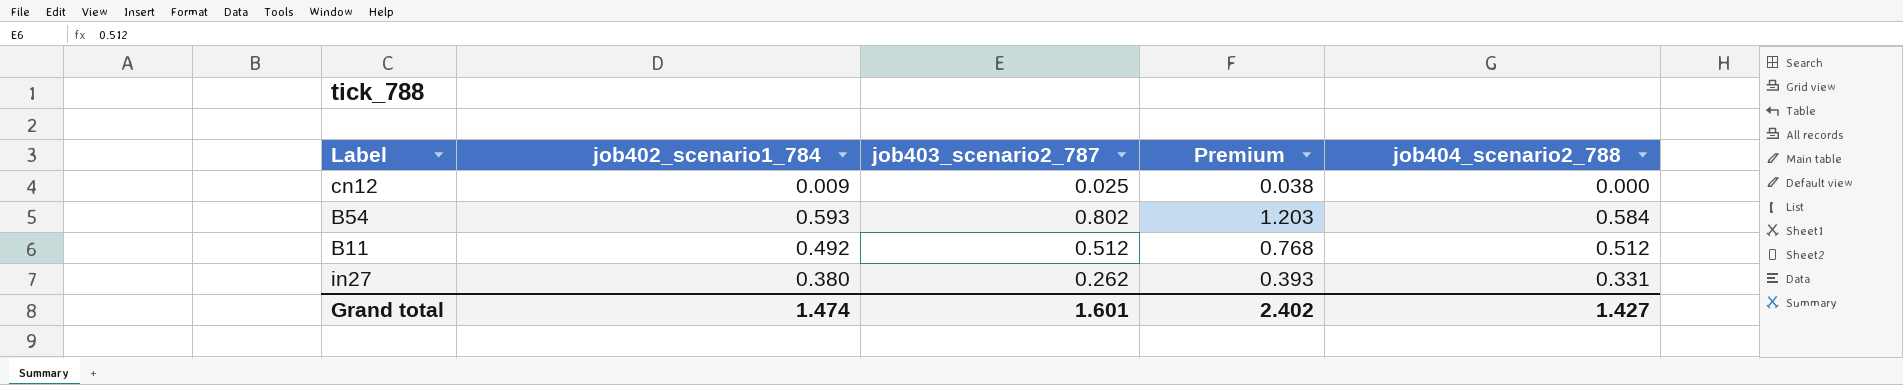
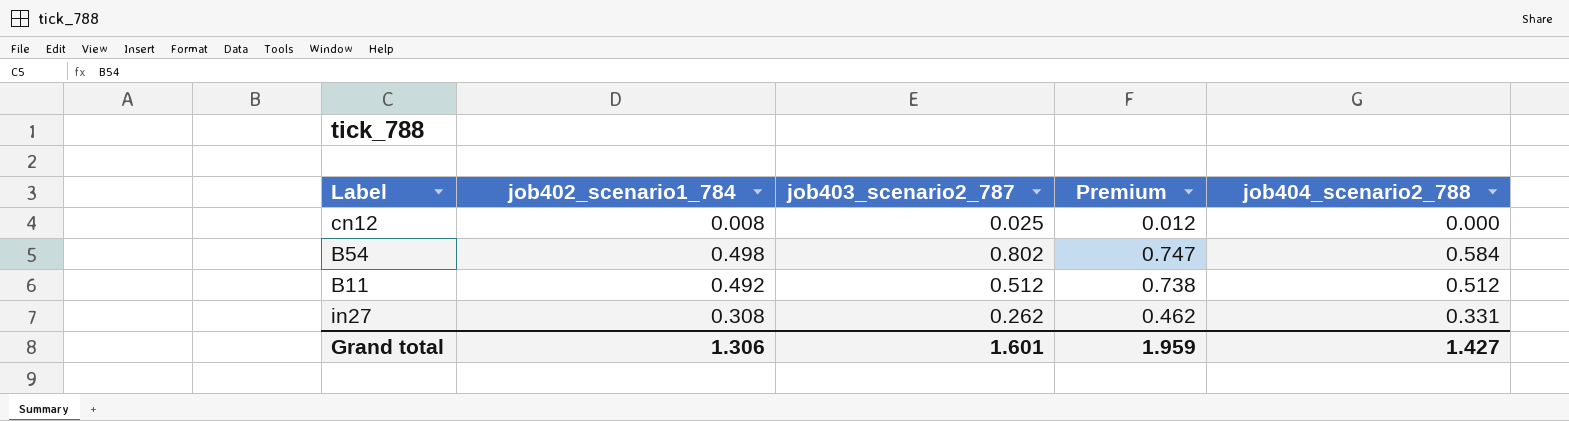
column Premium | formula: [job403_scenario2_787] * 1.5 -> [job402_scenario1_784] * 1.5
cn12 | job402_scenario1_784: 0.009 -> 0.008
B54 | job402_scenario1_784: 0.593 -> 0.498
in27 | job402_scenario1_784: 0.380 -> 0.308
Grand total | job402_scenario1_784: 1.474 -> 1.306
Grand total | Premium: 2.402 -> 1.959

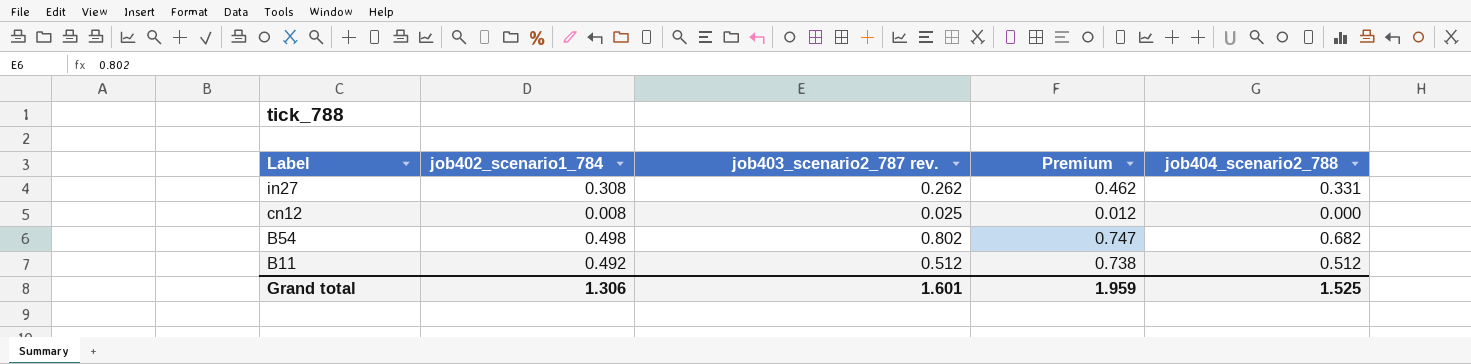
row order: none -> Label descending
column name: job403_scenario2_787 -> job403_scenario2_787 rev.
B54 | job404_scenario2_788: 0.584 -> 0.682
Grand total | job404_scenario2_788: 1.427 -> 1.525

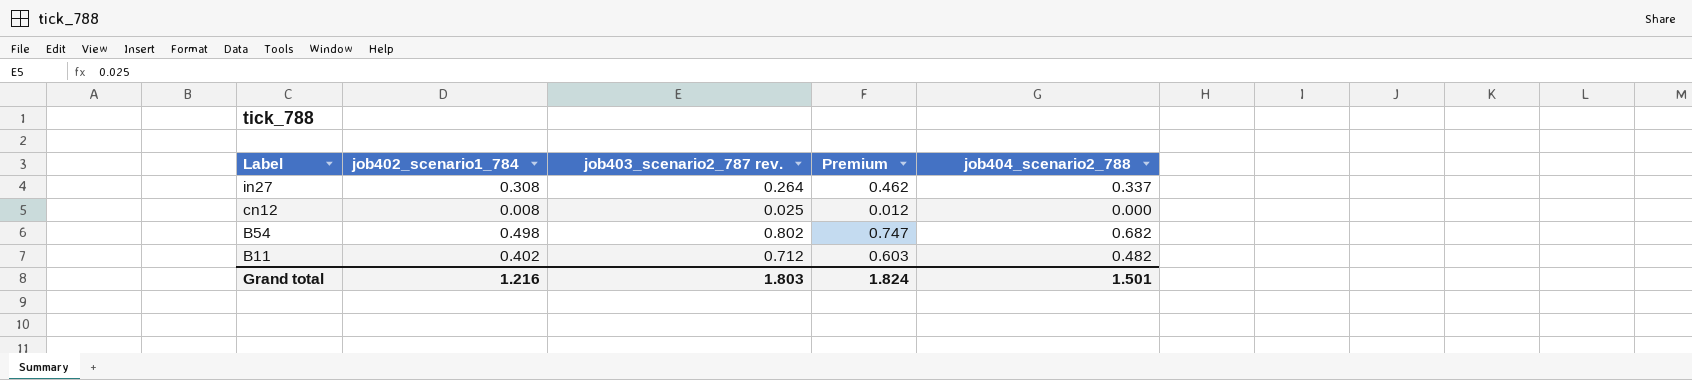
in27 | job403_scenario2_787 rev.: 0.262 -> 0.264
in27 | job404_scenario2_788: 0.331 -> 0.337
B11 | job402_scenario1_784: 0.492 -> 0.402
B11 | job403_scenario2_787 rev.: 0.512 -> 0.712
B11 | Premium: 0.738 -> 0.603
B11 | job404_scenario2_788: 0.512 -> 0.482
Grand total | job402_scenario1_784: 1.306 -> 1.216
Grand total | job403_scenario2_787 rev.: 1.601 -> 1.803
Grand total | Premium: 1.959 -> 1.824
Grand total | job404_scenario2_788: 1.525 -> 1.501

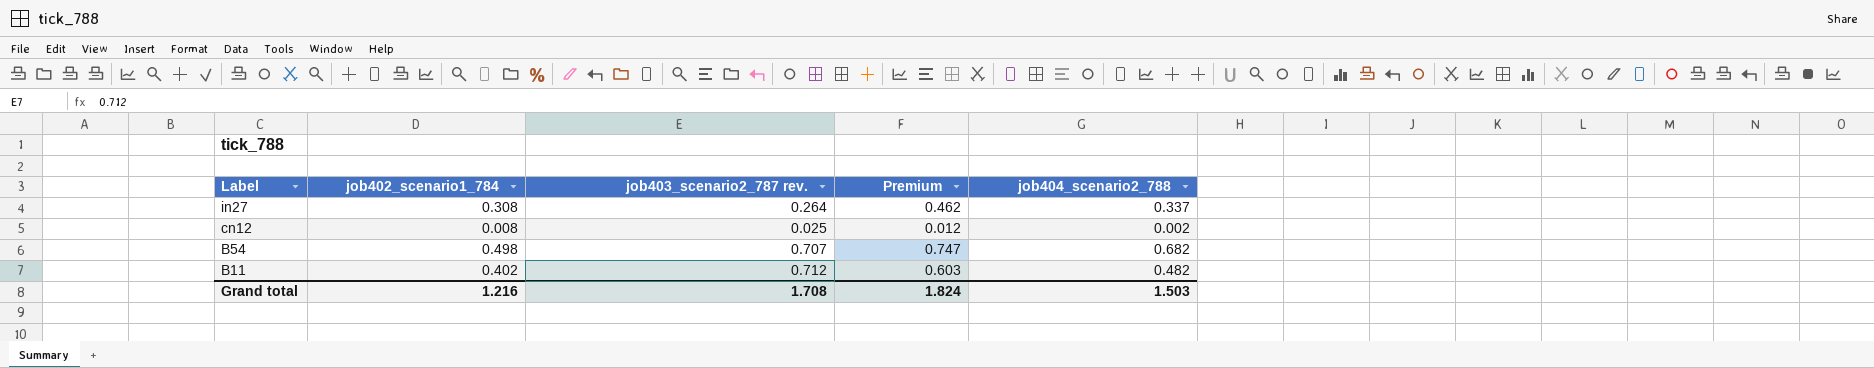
cn12 | job404_scenario2_788: 0.000 -> 0.002
B54 | job403_scenario2_787 rev.: 0.802 -> 0.707
Grand total | job403_scenario2_787 rev.: 1.803 -> 1.708
Grand total | job404_scenario2_788: 1.501 -> 1.503

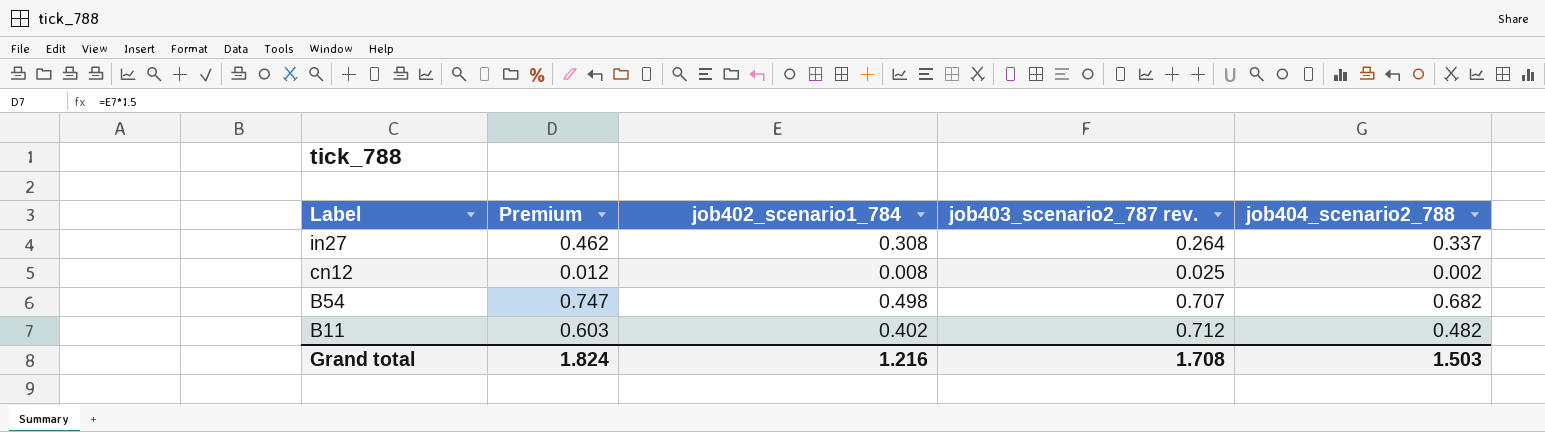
column Premium | position: 4 -> 2

